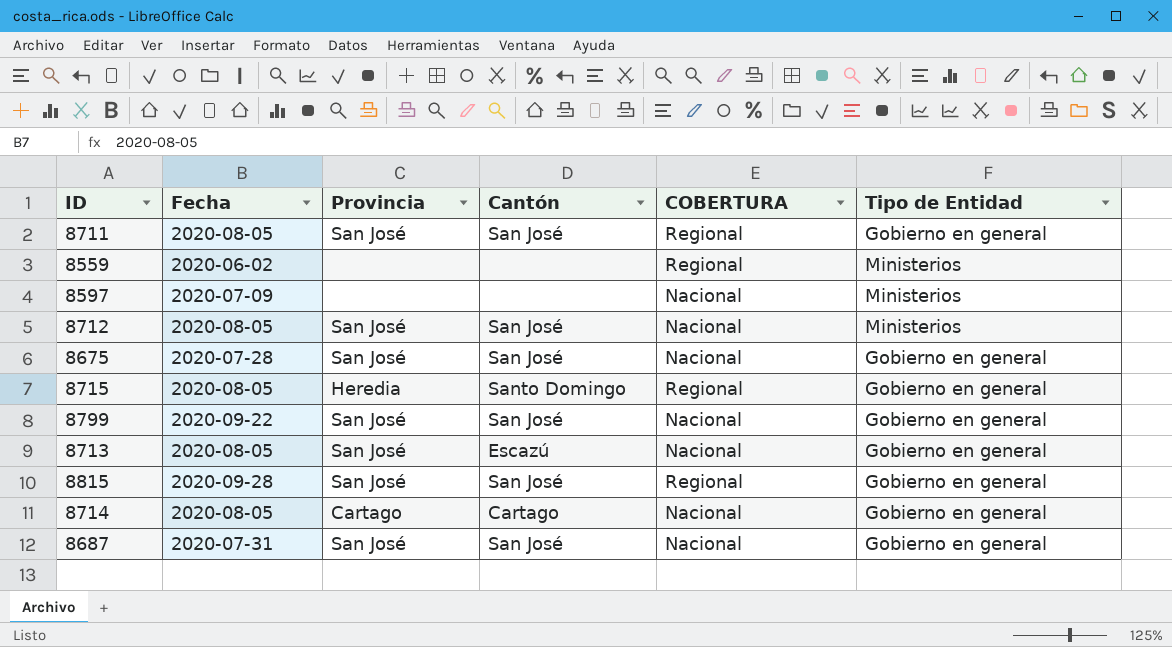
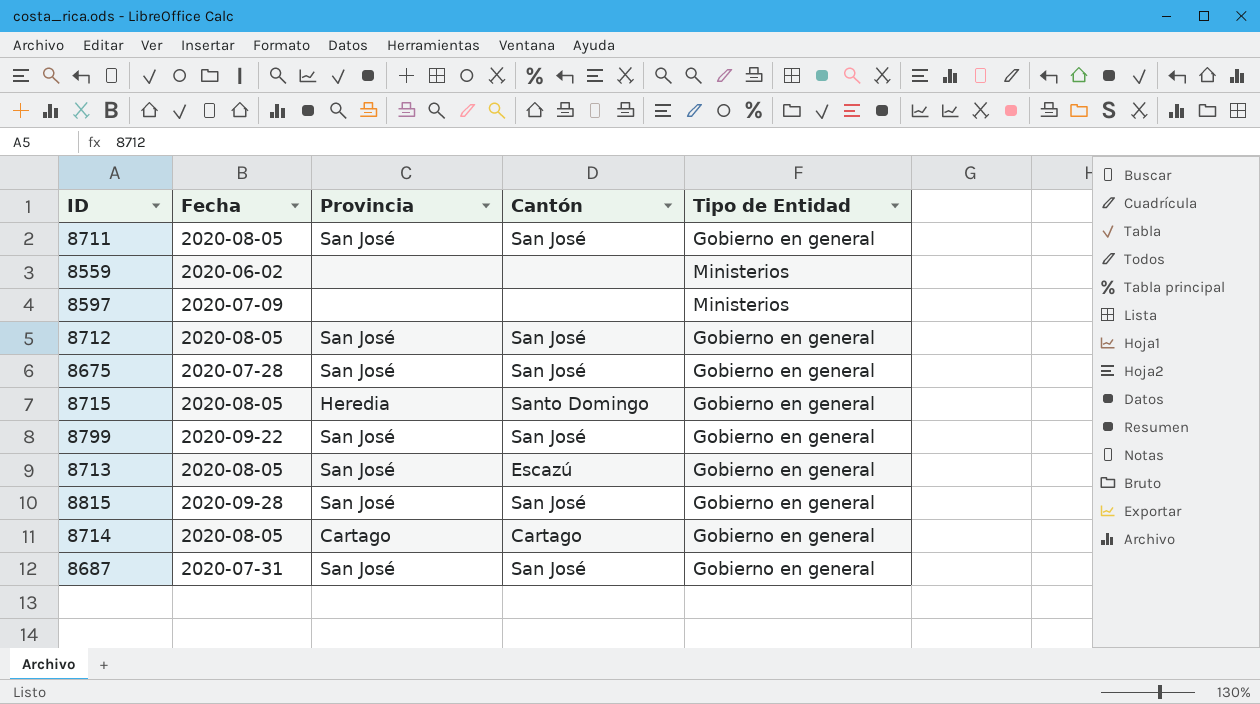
column COBERTURA | position: 5 -> none
8712 | Tipo de Entidad: Ministerios -> Gobierno en general

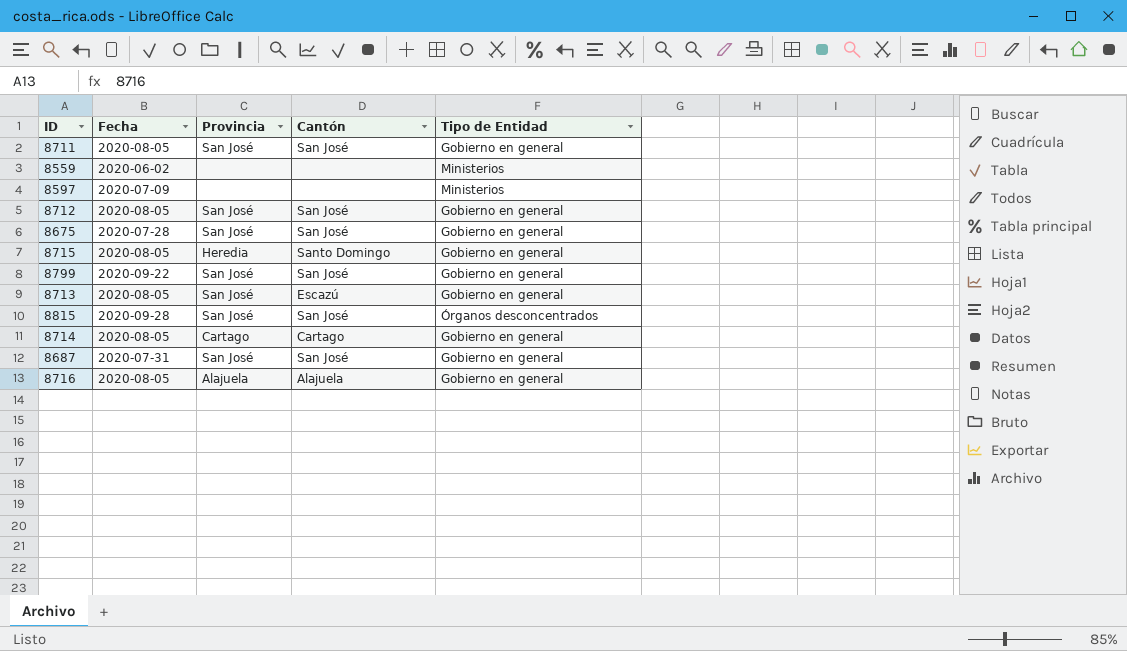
8815 | Tipo de Entidad: Gobierno en general -> Órganos desconcentrados
row 8716: none -> 2020-08-05 | Alajuela | Alajuela | Gobierno en general

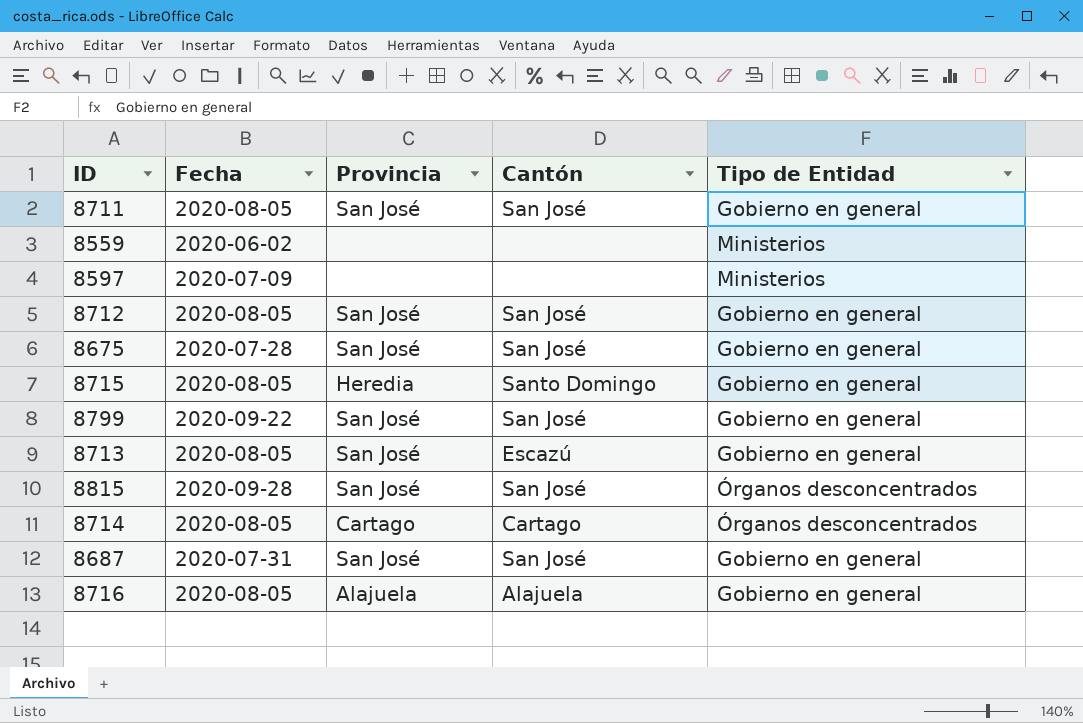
8714 | Tipo de Entidad: Gobierno en general -> Órganos desconcentrados

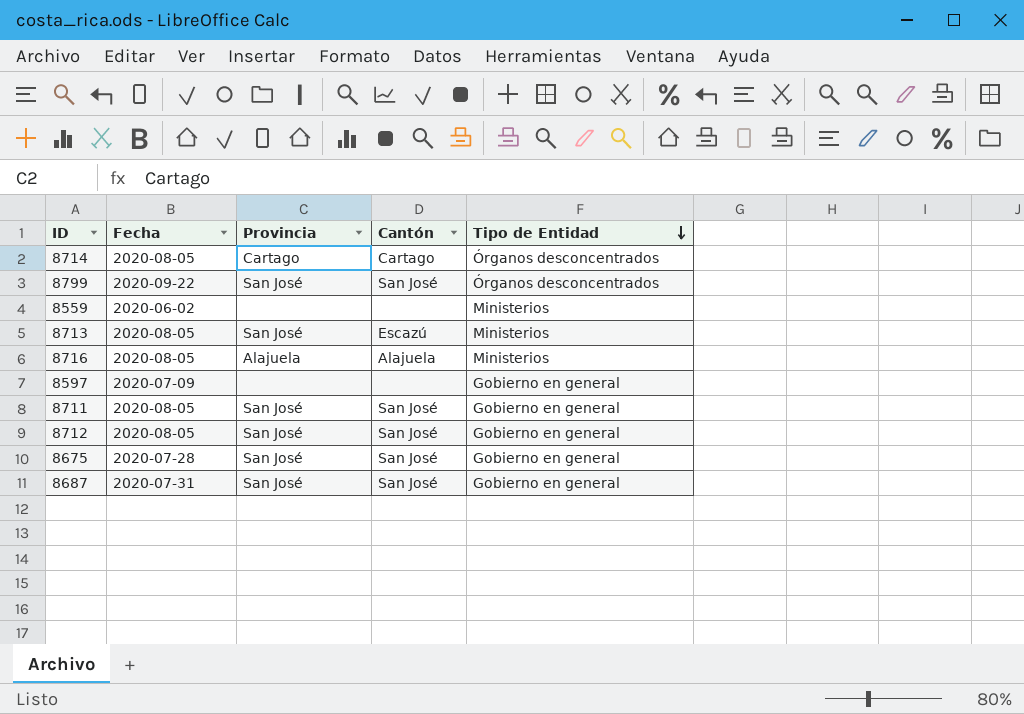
row order: none -> Tipo de Entidad descending
row 8715: 2020-08-05 | Heredia | Santo Domingo | Gobierno en general -> none
row 8815: 2020-09-28 | San José | San José | Órganos desconcentrados -> none
8799 | Tipo de Entidad: Gobierno en general -> Órganos desconcentrados
8713 | Tipo de Entidad: Gobierno en general -> Ministerios
8716 | Tipo de Entidad: Gobierno en general -> Ministerios
8597 | Tipo de Entidad: Ministerios -> Gobierno en general

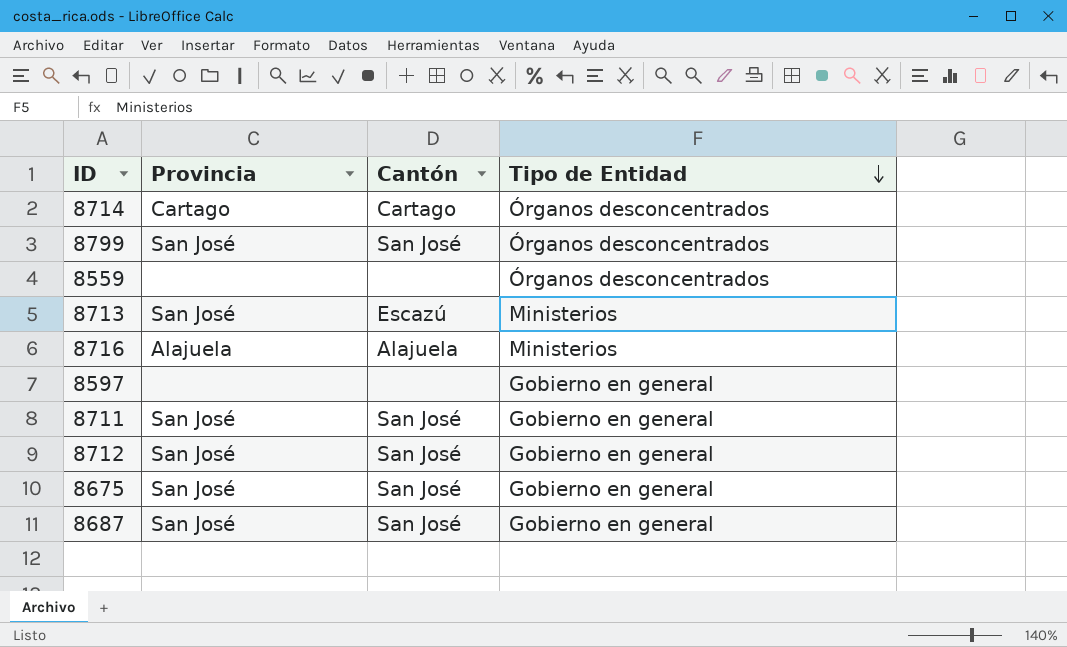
column Fecha | position: 2 -> none
8559 | Tipo de Entidad: Ministerios -> Órganos desconcentrados

